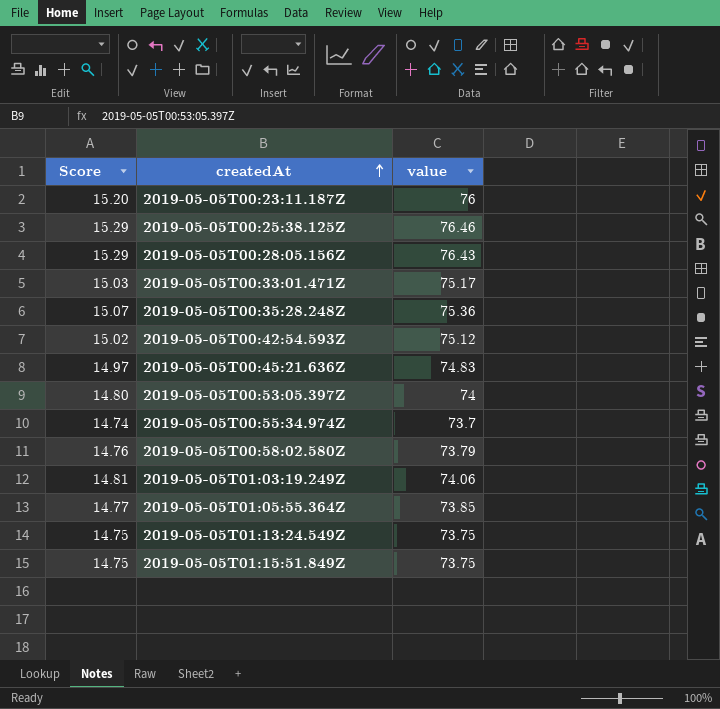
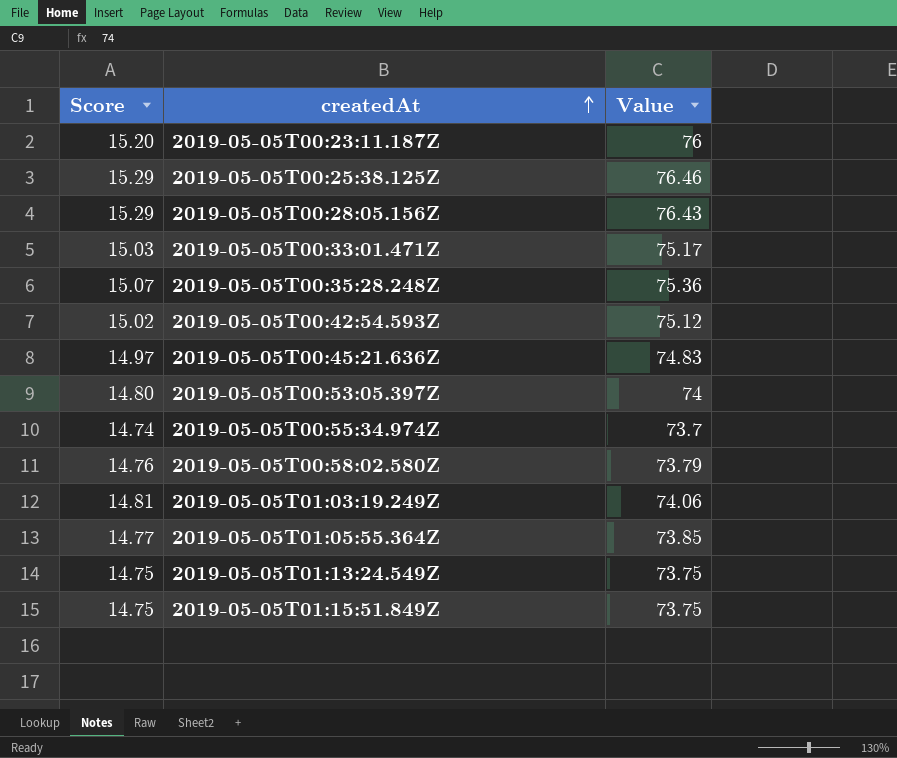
column name: value -> Value

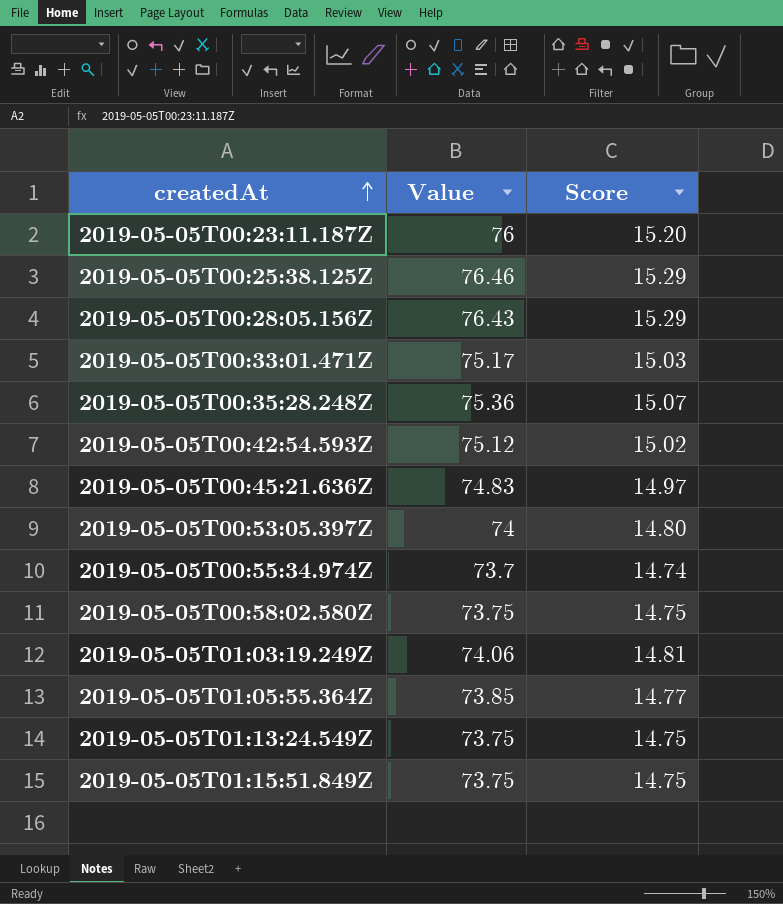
column Score | position: 1 -> 3
2019-05-05T00:58:02.580Z | Value: 73.79 -> 73.75
2019-05-05T00:58:02.580Z | Score: 14.76 -> 14.75

